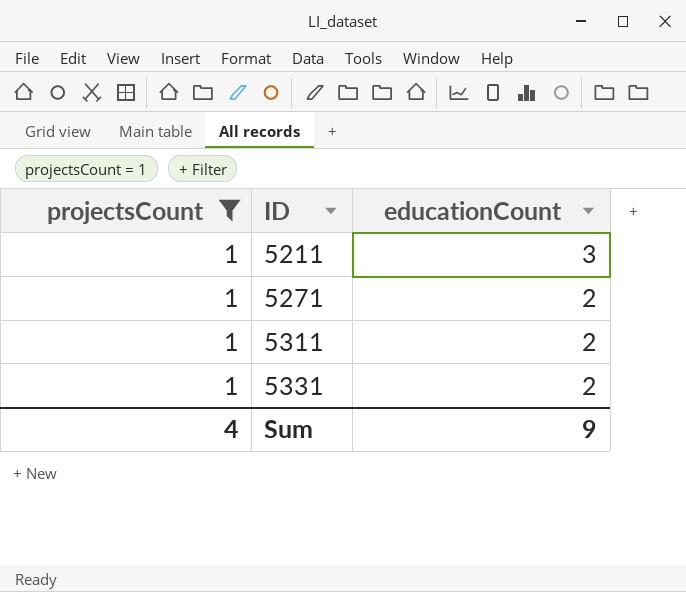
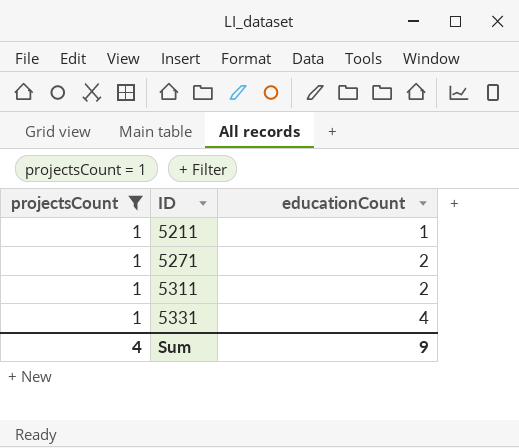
5211 | educationCount: 3 -> 1
5331 | educationCount: 2 -> 4

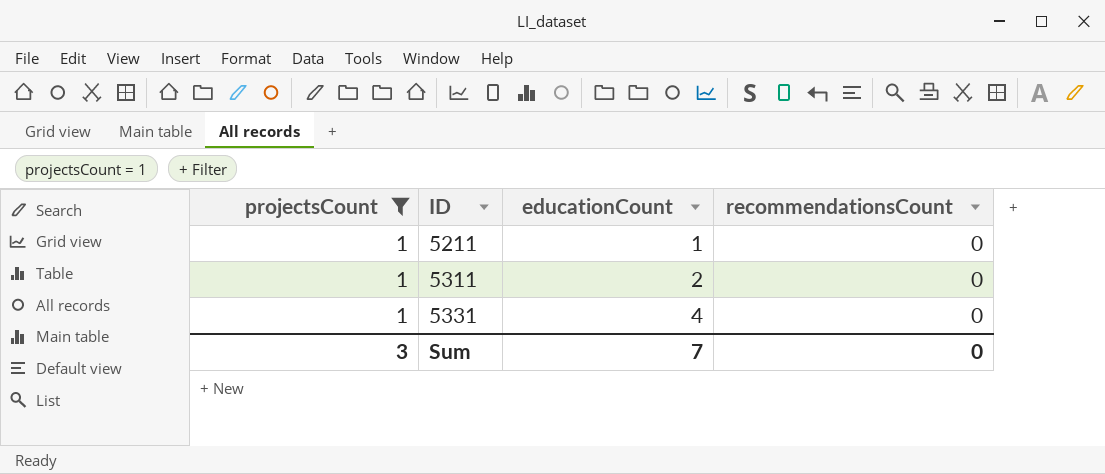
column recommendationsCount | position: none -> 4
row 5271: 1 | 2 -> none
Sum | projectsCount: 4 -> 3
Sum | educationCount: 9 -> 7

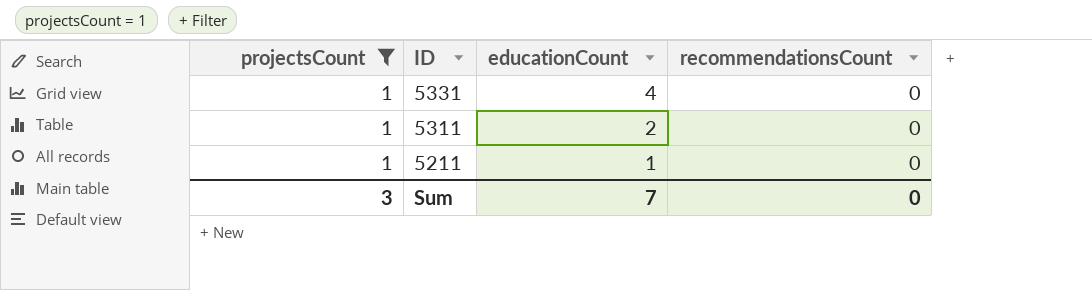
row order: ID ascending -> ID descending

